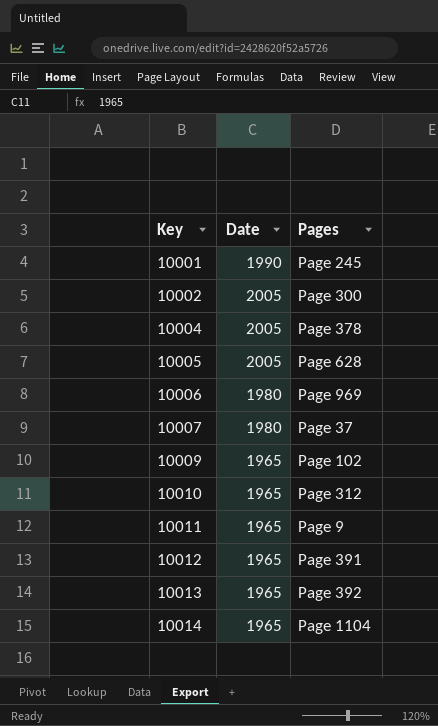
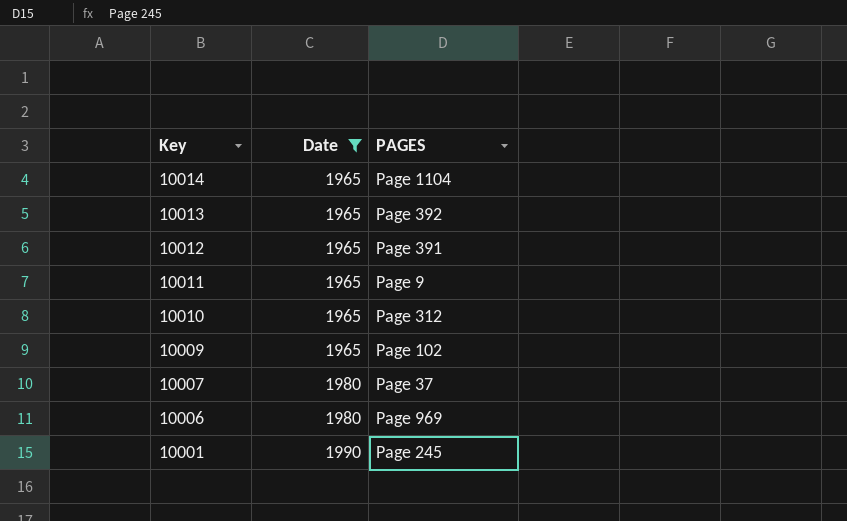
filter: none -> Date != 2005
row order: Key ascending -> Key descending
column name: Pages -> PAGES

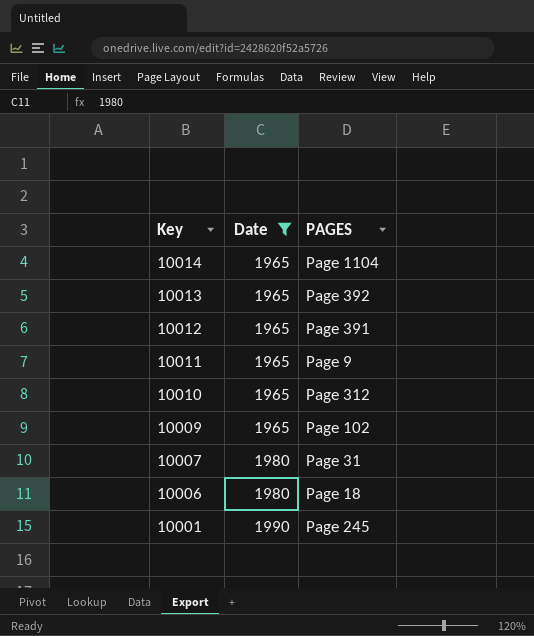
10007 | PAGES: Page 37 -> Page 31
10006 | PAGES: Page 969 -> Page 18

